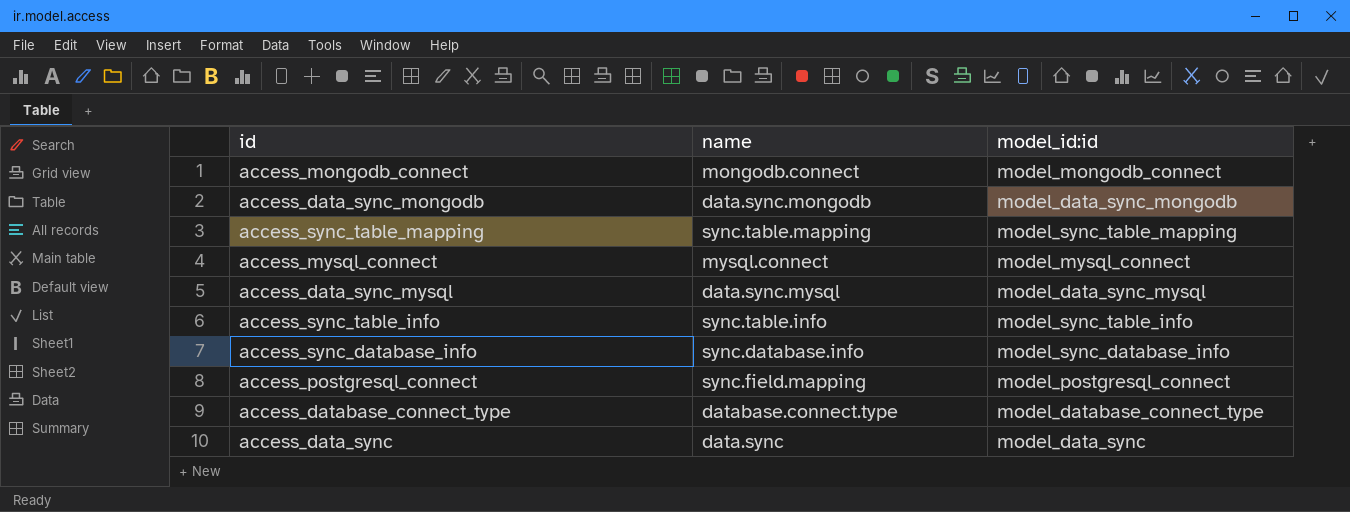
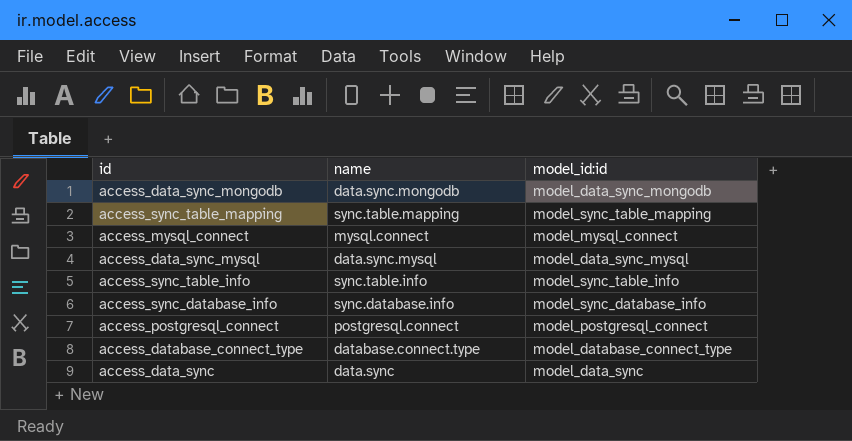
row access_mongodb_connect: mongodb.connect | model_mongodb_connect -> none
access_postgresql_connect | name: sync.field.mapping -> postgresql.connect

